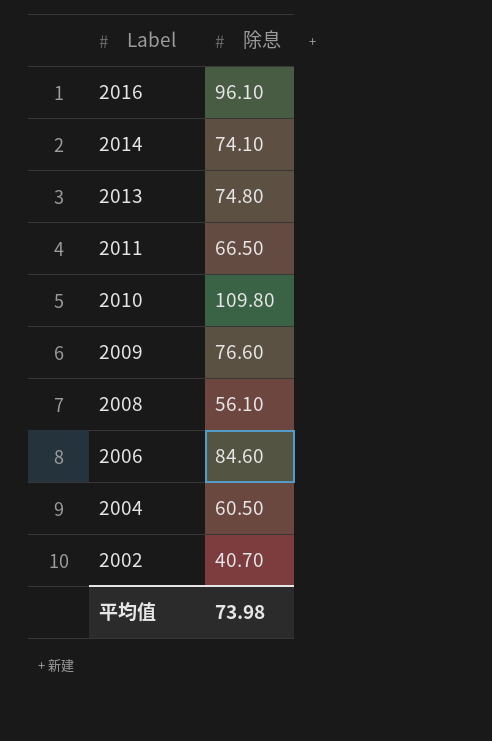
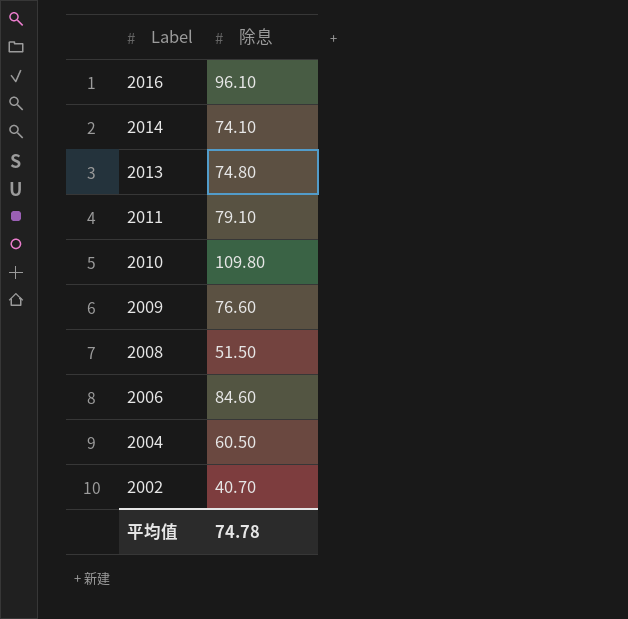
2011 | 除息: 66.50 -> 79.10
2008 | 除息: 56.10 -> 51.50
平均值 | 除息: 73.98 -> 74.78

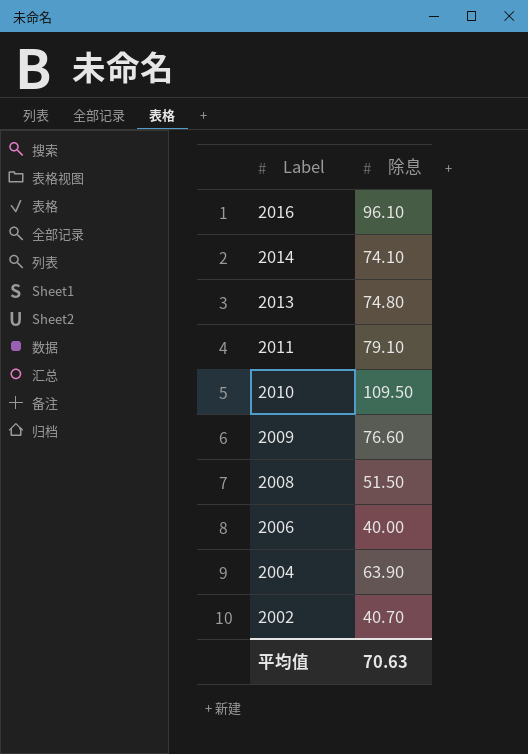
2010 | 除息: 109.80 -> 109.50
2006 | 除息: 84.60 -> 40.00
2004 | 除息: 60.50 -> 63.90
平均值 | 除息: 74.78 -> 70.63

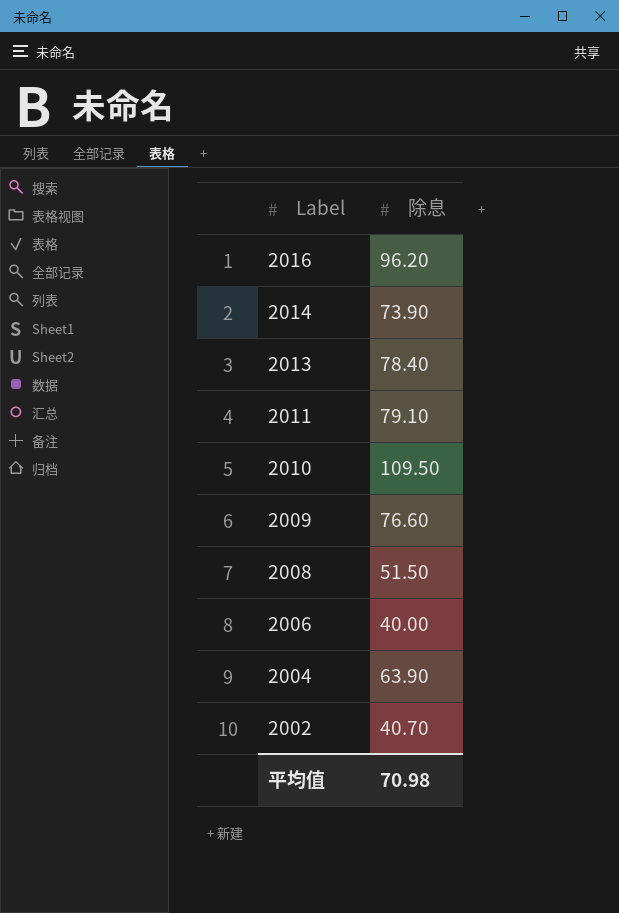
2016 | 除息: 96.10 -> 96.20
2014 | 除息: 74.10 -> 73.90
2013 | 除息: 74.80 -> 78.40
平均值 | 除息: 70.63 -> 70.98

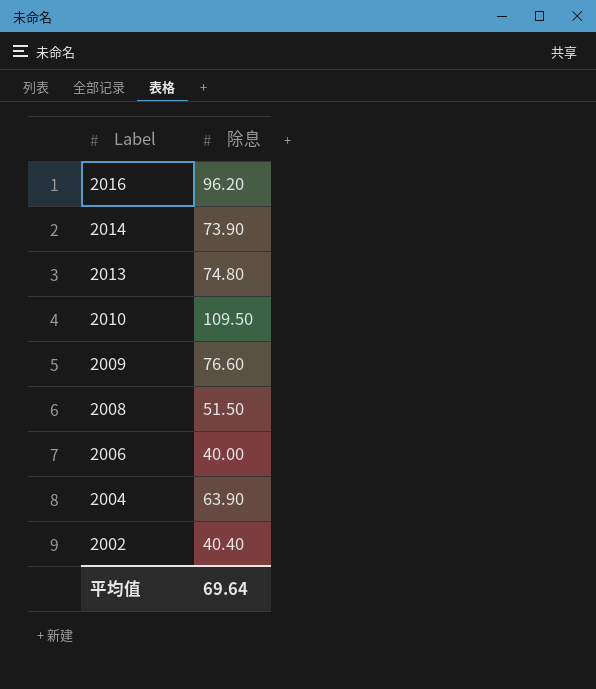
row 2011: 79.10 -> none
2013 | 除息: 78.40 -> 74.80
2002 | 除息: 40.70 -> 40.40
平均值 | 除息: 70.98 -> 69.64

